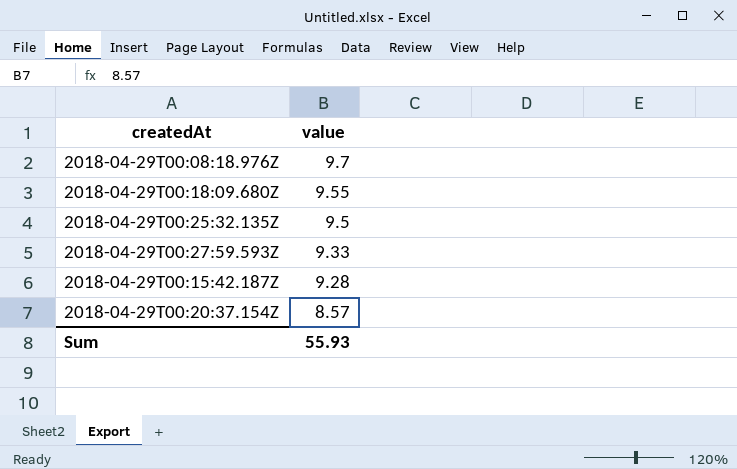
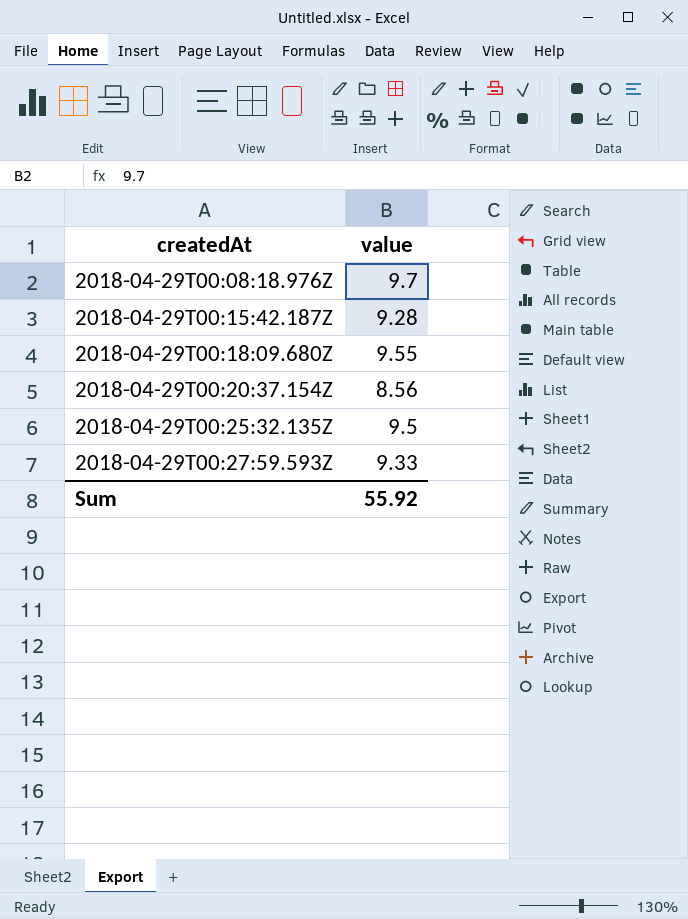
row order: value descending -> createdAt ascending
2018-04-29T00:20:37.154Z | value: 8.57 -> 8.56
Sum | value: 55.93 -> 55.92

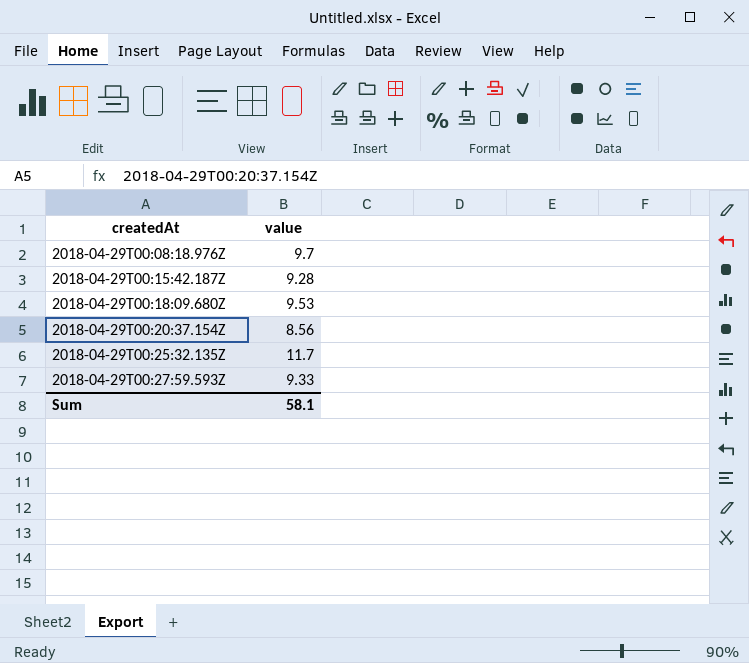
2018-04-29T00:18:09.680Z | value: 9.55 -> 9.53
2018-04-29T00:25:32.135Z | value: 9.5 -> 11.7
Sum | value: 55.92 -> 58.1

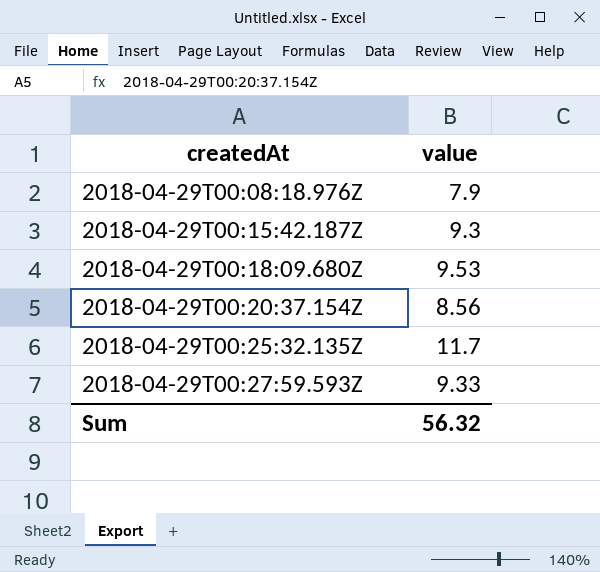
2018-04-29T00:08:18.976Z | value: 9.7 -> 7.9
2018-04-29T00:15:42.187Z | value: 9.28 -> 9.3
Sum | value: 58.1 -> 56.32

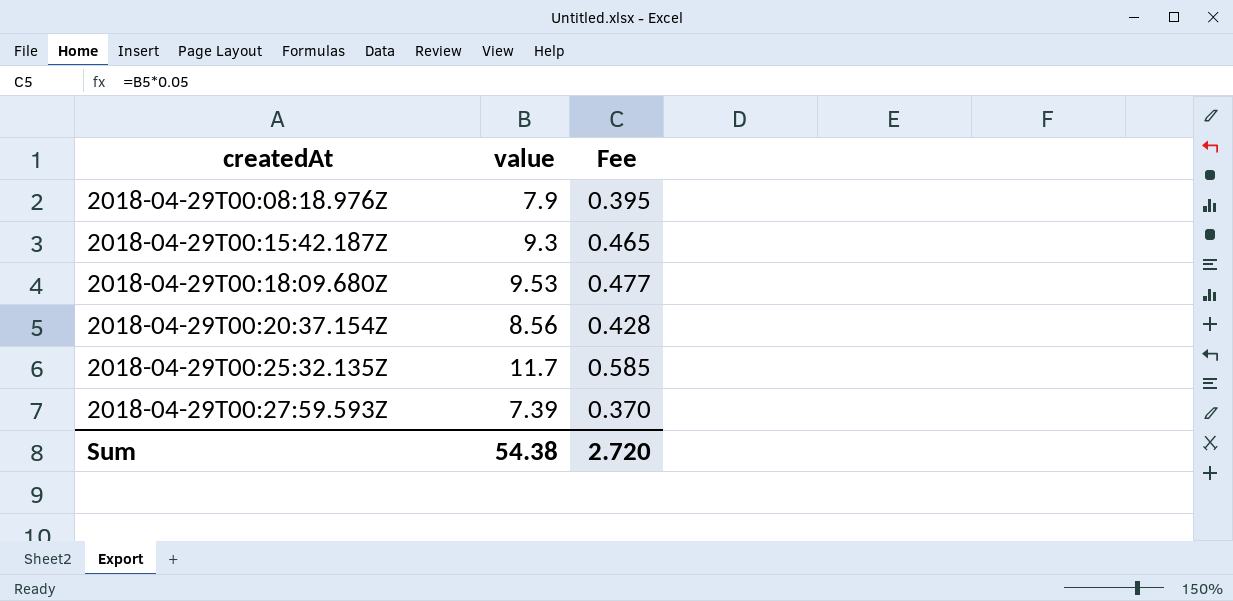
column Fee | formula: none -> [value] * 0.05
2018-04-29T00:27:59.593Z | value: 9.33 -> 7.39
Sum | value: 56.32 -> 54.38

